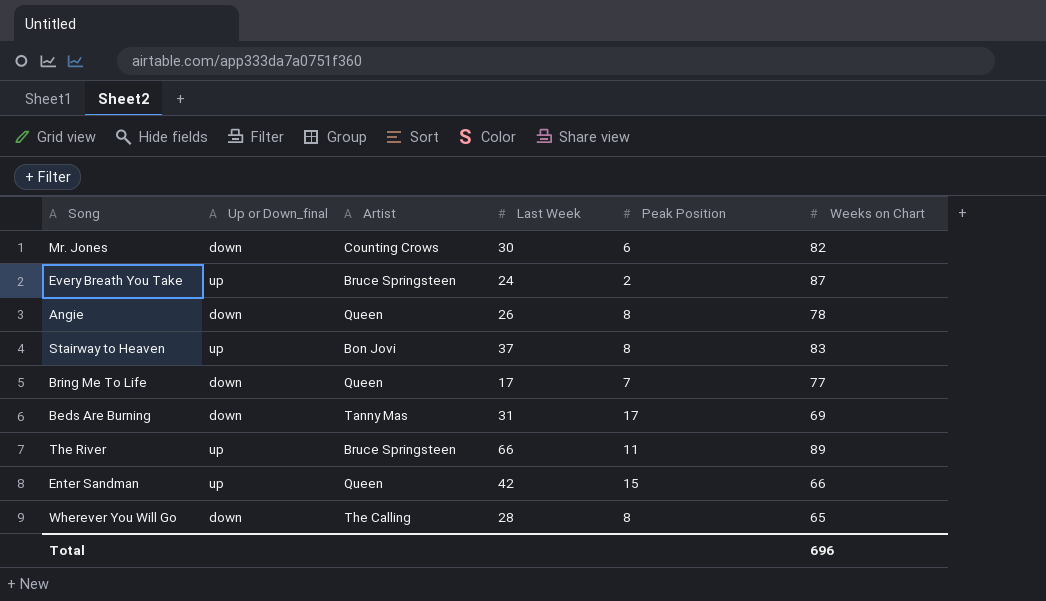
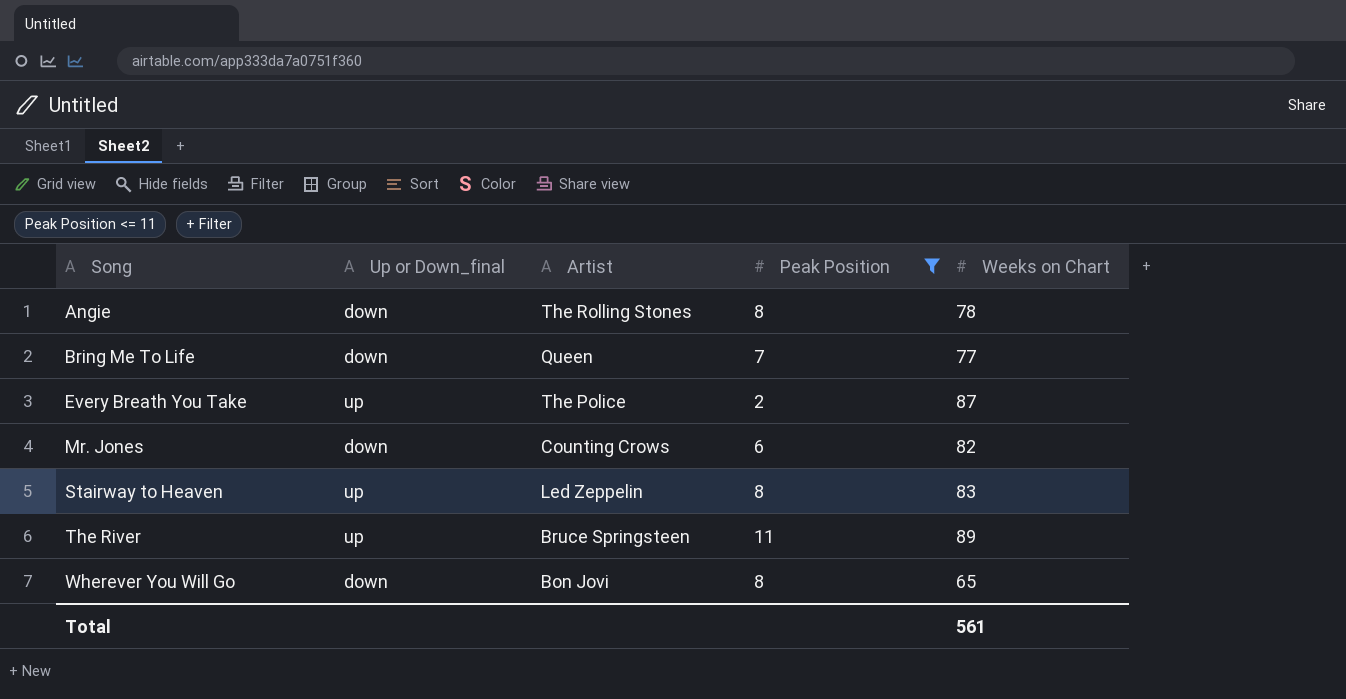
filter: none -> Peak Position <= 11
row order: none -> Song ascending
column Last Week | position: 4 -> none
Angie | Artist: Queen -> The Rolling Stones
Every Breath You Take | Artist: Bruce Springsteen -> The Police
Stairway to Heaven | Artist: Bon Jovi -> Led Zeppelin
Wherever You Will Go | Artist: The Calling -> Bon Jovi
Total | Weeks on Chart: 696 -> 561

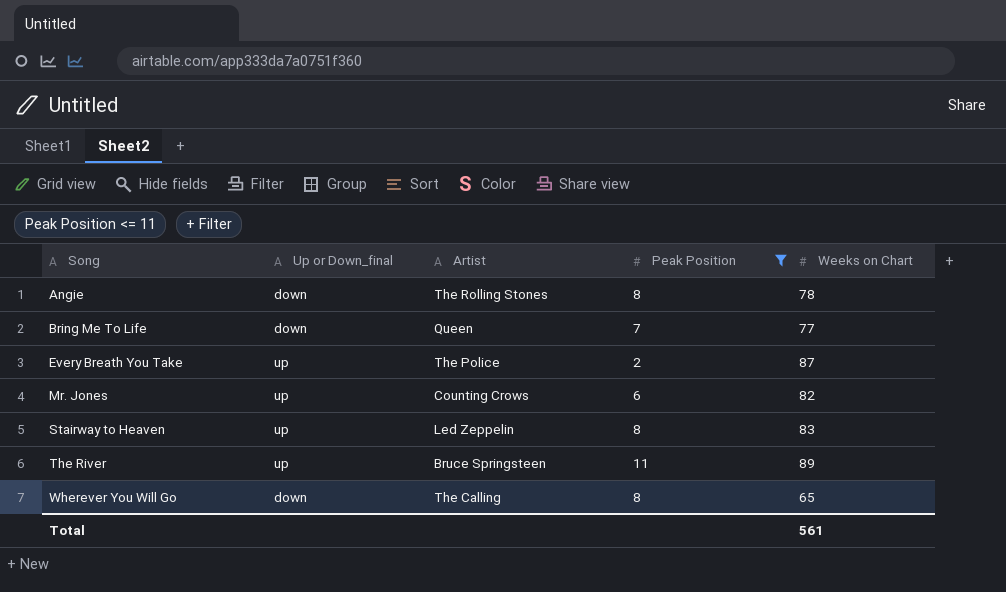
Mr. Jones | Up or Down_final: down -> up
Wherever You Will Go | Artist: Bon Jovi -> The Calling

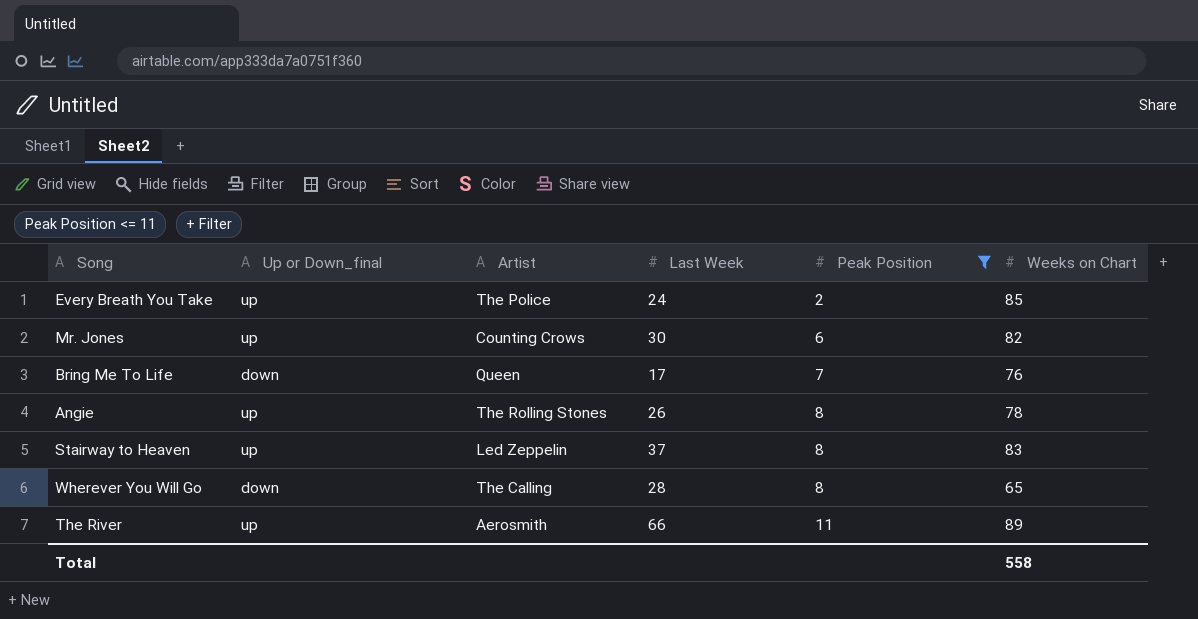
row order: Song ascending -> Peak Position ascending
column Last Week | position: none -> 4
Every Breath You Take | Weeks on Chart: 87 -> 85
Bring Me To Life | Weeks on Chart: 77 -> 76
Angie | Up or Down_final: down -> up
The River | Artist: Bruce Springsteen -> Aerosmith
Total | Weeks on Chart: 561 -> 558

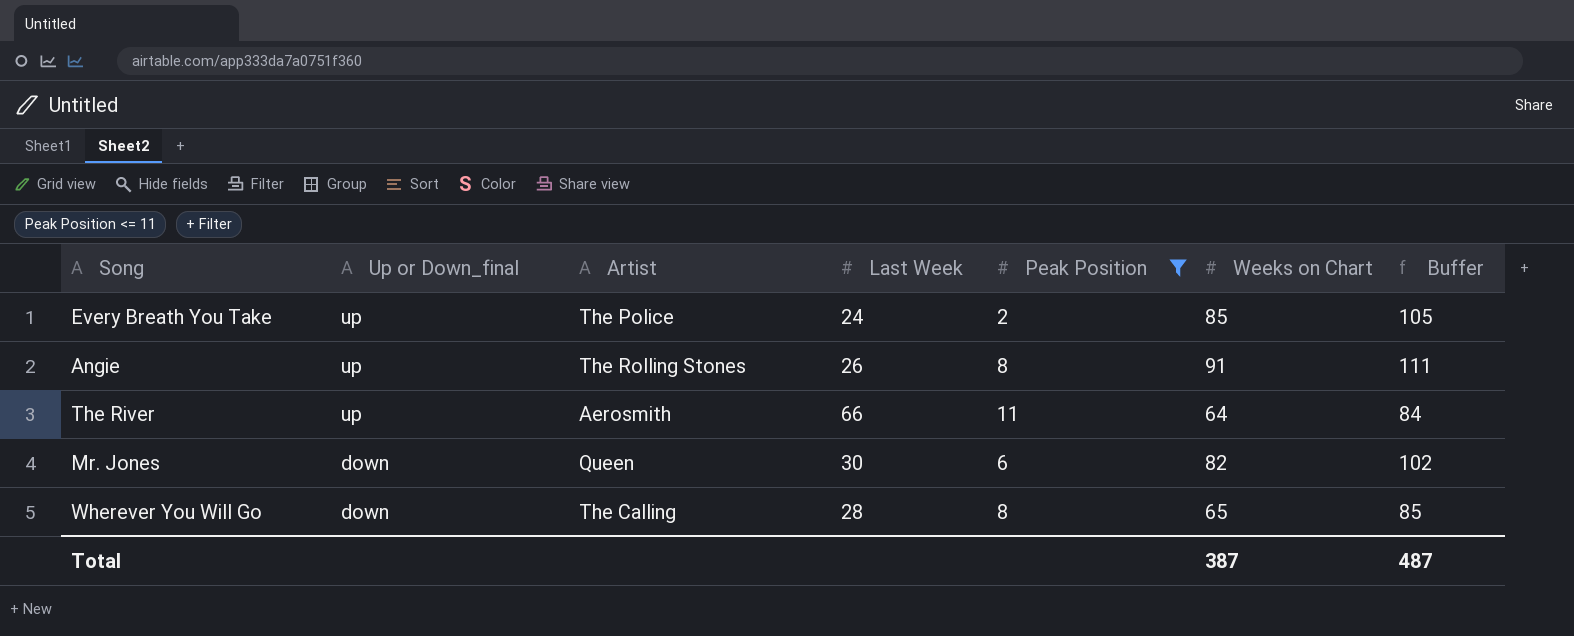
row order: Peak Position ascending -> Up or Down_final descending
column Buffer | formula: none -> [Weeks on Chart] + 20
row Bring Me To Life: down | Queen | 17 | 7 | 76 -> none
row Stairway to Heaven: up | Led Zeppelin | 37 | 8 | 83 -> none
Angie | Weeks on Chart: 78 -> 91
The River | Weeks on Chart: 89 -> 64
Mr. Jones | Up or Down_final: up -> down
Mr. Jones | Artist: Counting Crows -> Queen
Total | Weeks on Chart: 558 -> 387

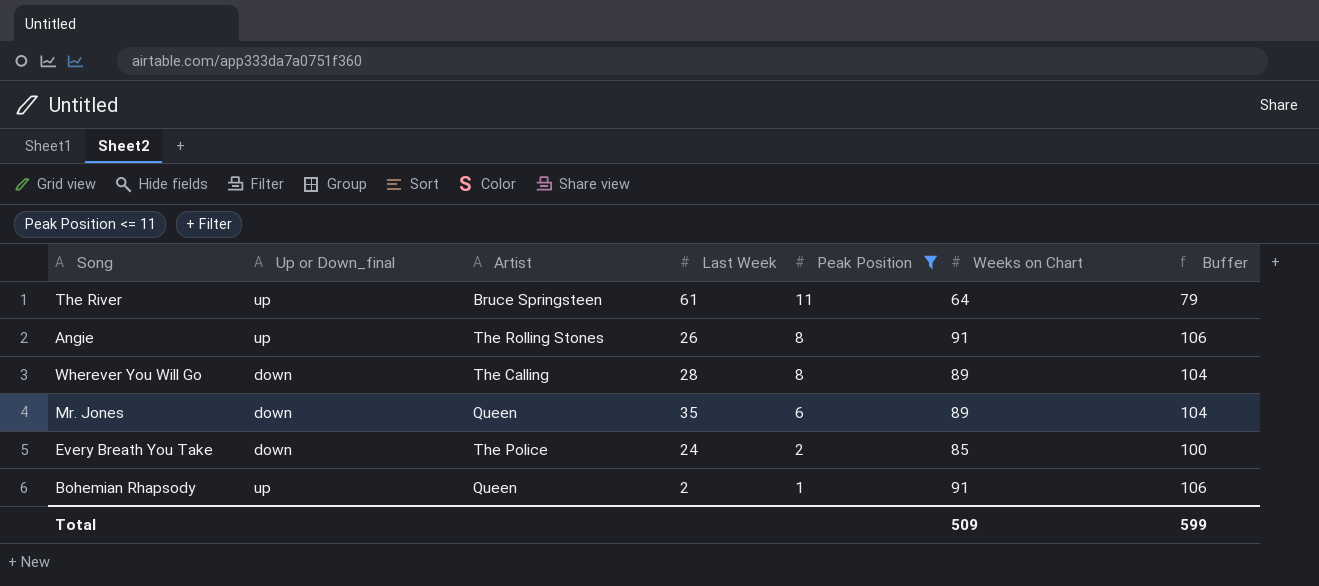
row order: Up or Down_final descending -> Peak Position descending
column Buffer | formula: [Weeks on Chart] + 20 -> [Weeks on Chart] + 15
The River | Artist: Aerosmith -> Bruce Springsteen
The River | Last Week: 66 -> 61
Wherever You Will Go | Weeks on Chart: 65 -> 89
Mr. Jones | Last Week: 30 -> 35
Mr. Jones | Weeks on Chart: 82 -> 89
Every Breath You Take | Up or Down_final: up -> down
row Bohemian Rhapsody: none -> up | Queen | 2 | 1 | 91 | 106
Total | Weeks on Chart: 387 -> 509
Total | Buffer: 487 -> 599

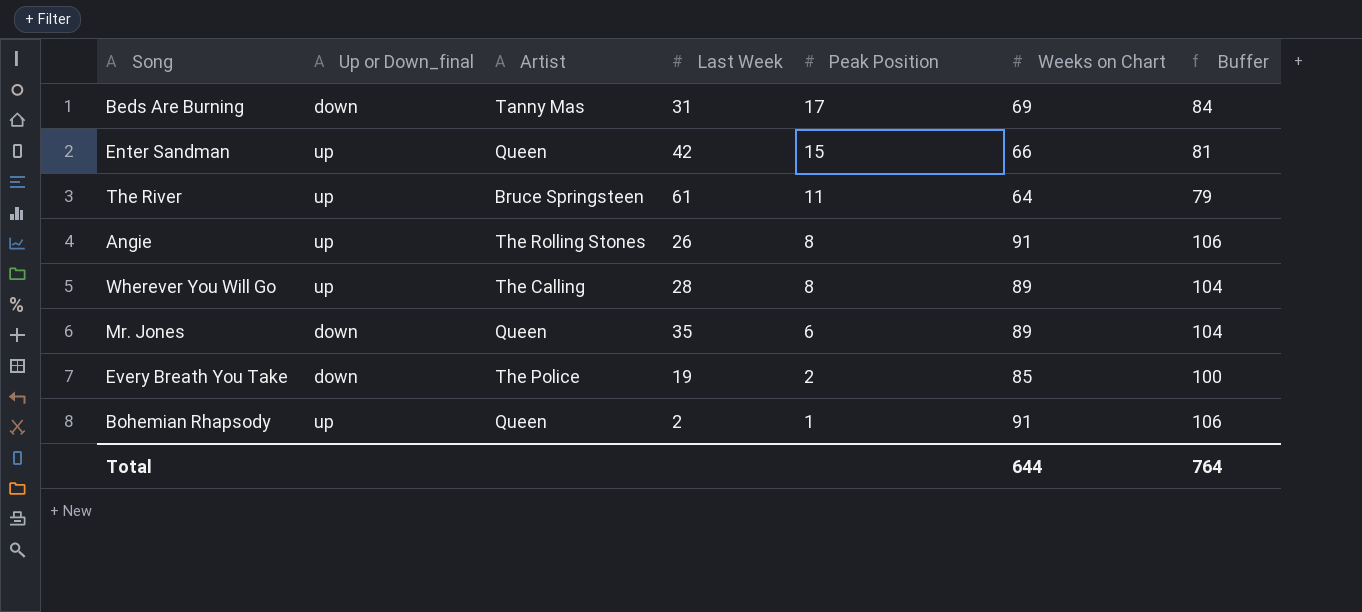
filter: Peak Position <= 11 -> none
Wherever You Will Go | Up or Down_final: down -> up
Every Breath You Take | Last Week: 24 -> 19
Total | Weeks on Chart: 509 -> 644
Total | Buffer: 599 -> 764

